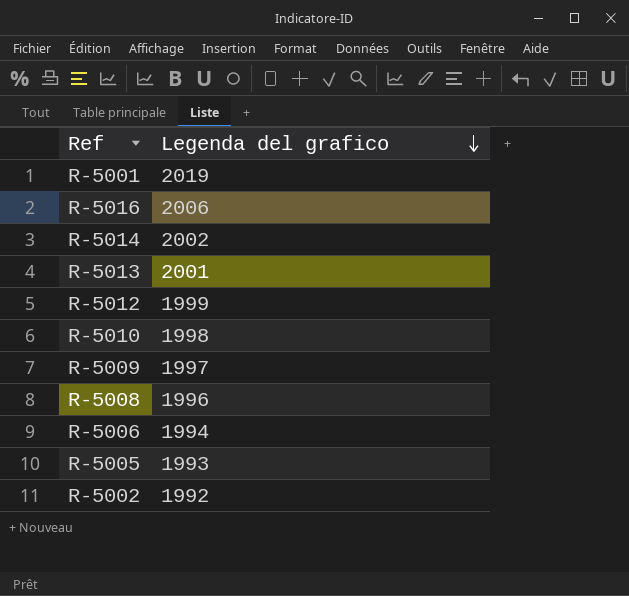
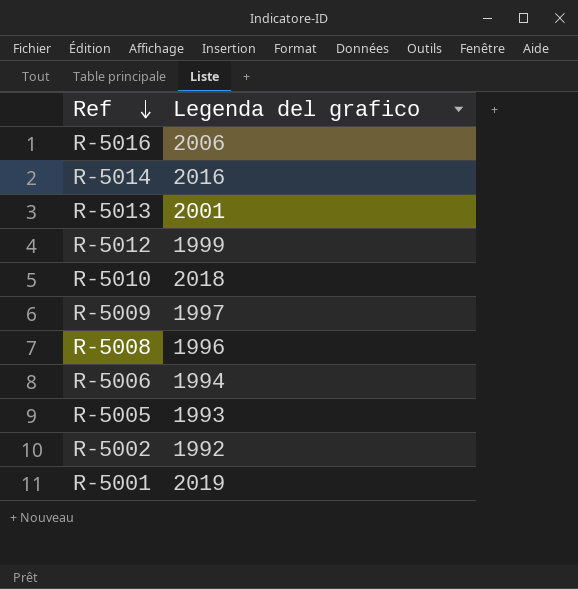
row order: Legenda del grafico descending -> Ref descending
R-5014 | Legenda del grafico: 2002 -> 2016
R-5010 | Legenda del grafico: 1998 -> 2018

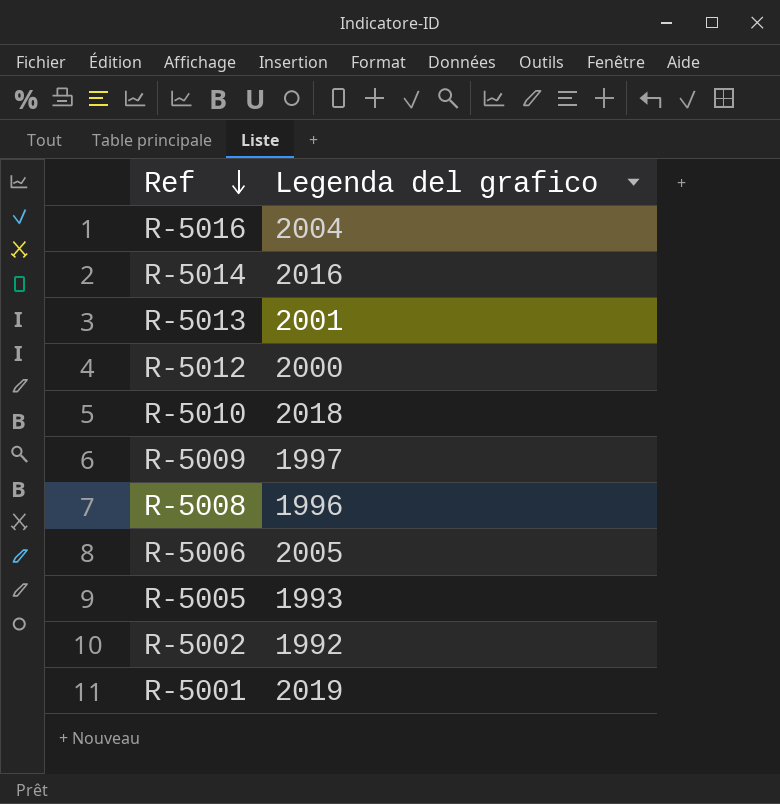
R-5016 | Legenda del grafico: 2006 -> 2004
R-5012 | Legenda del grafico: 1999 -> 2000
R-5006 | Legenda del grafico: 1994 -> 2005

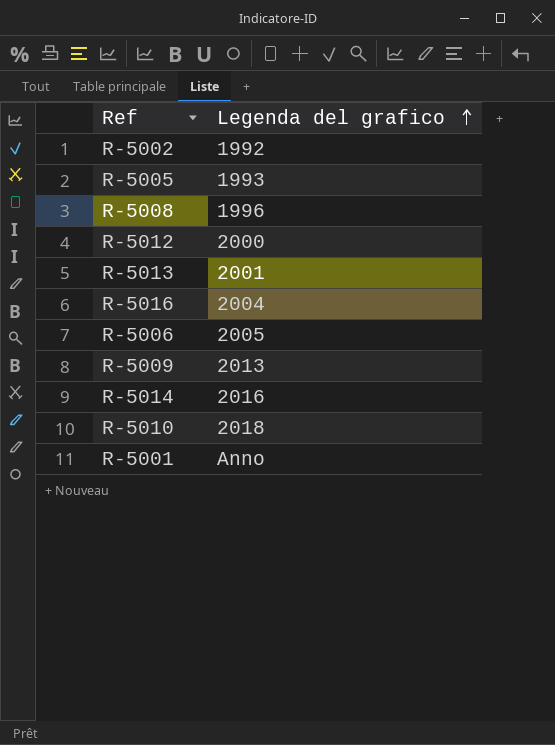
row order: Ref descending -> Legenda del grafico ascending
R-5009 | Legenda del grafico: 1997 -> 2013
R-5001 | Legenda del grafico: 2019 -> Anno

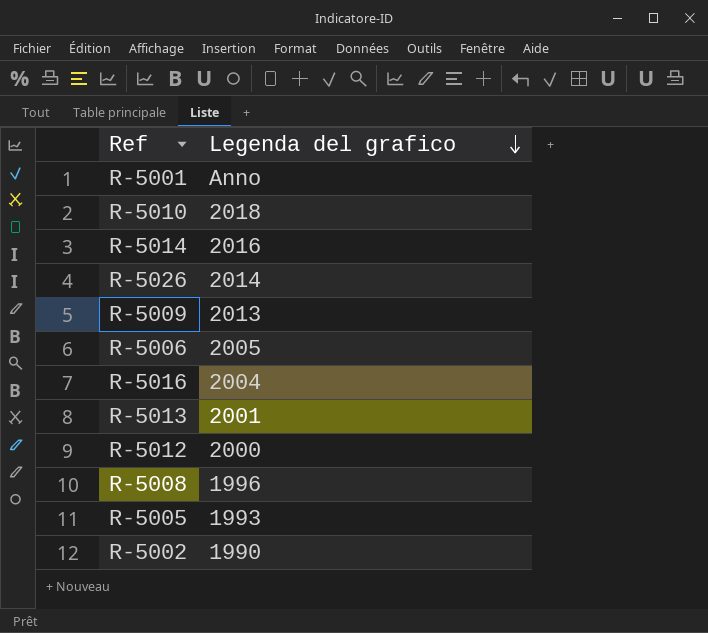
row order: Legenda del grafico ascending -> Legenda del grafico descending
row R-5026: none -> 2014
R-5002 | Legenda del grafico: 1992 -> 1990

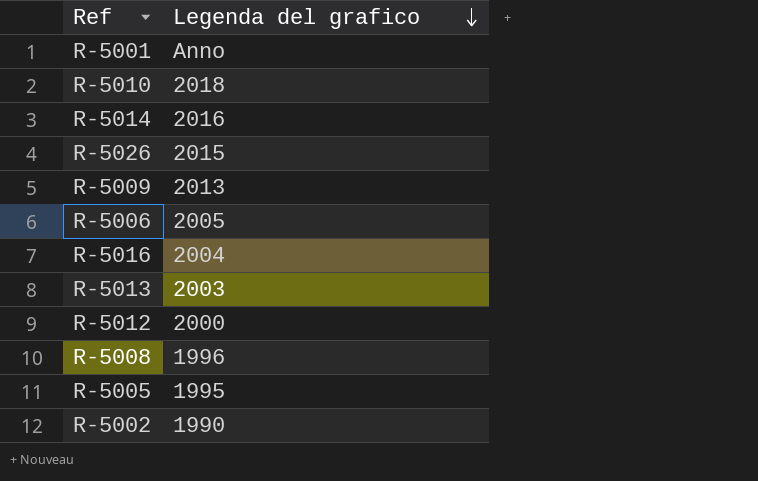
R-5026 | Legenda del grafico: 2014 -> 2015
R-5013 | Legenda del grafico: 2001 -> 2003
R-5005 | Legenda del grafico: 1993 -> 1995

